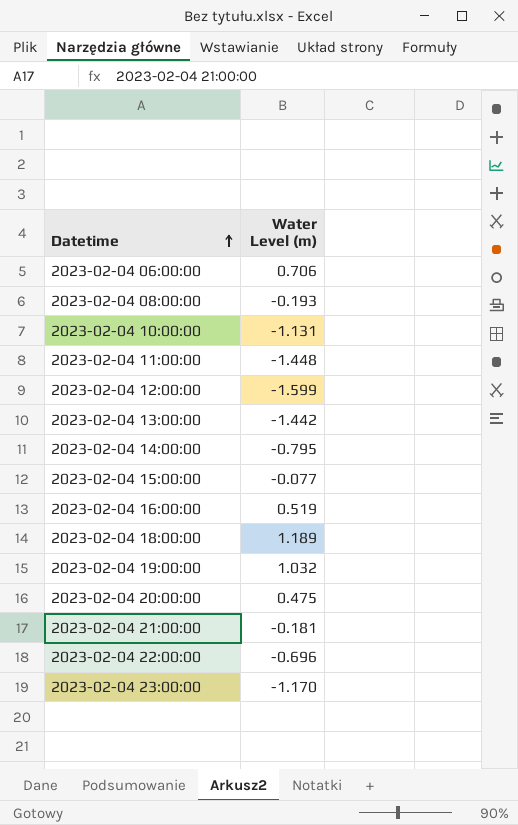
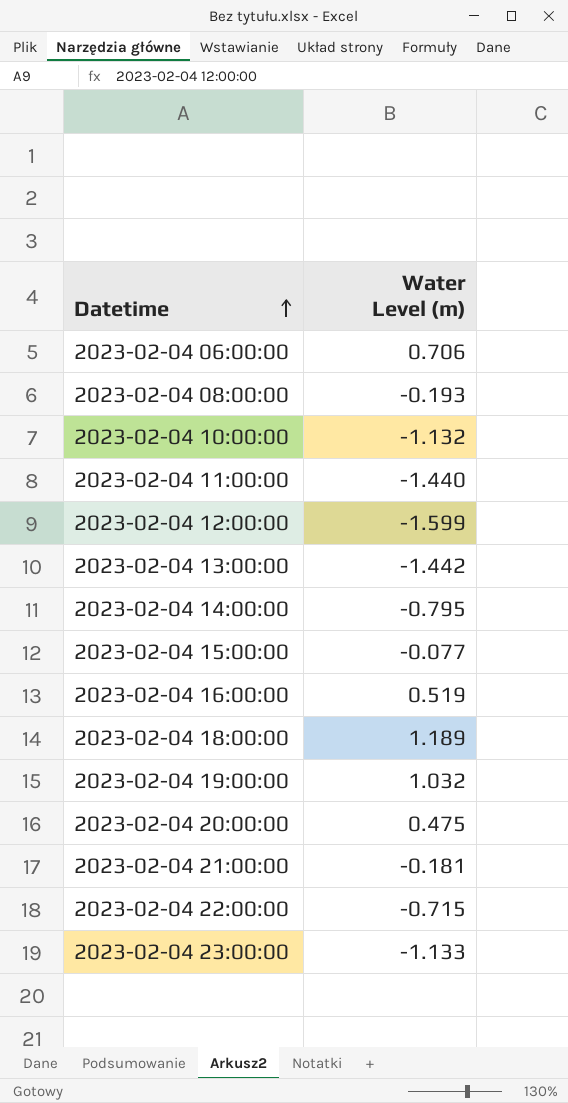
2023-02-04 10:00:00 | Water Level (m): -1.131 -> -1.132
2023-02-04 11:00:00 | Water Level (m): -1.448 -> -1.440
2023-02-04 22:00:00 | Water Level (m): -0.696 -> -0.715
2023-02-04 23:00:00 | Water Level (m): -1.170 -> -1.133

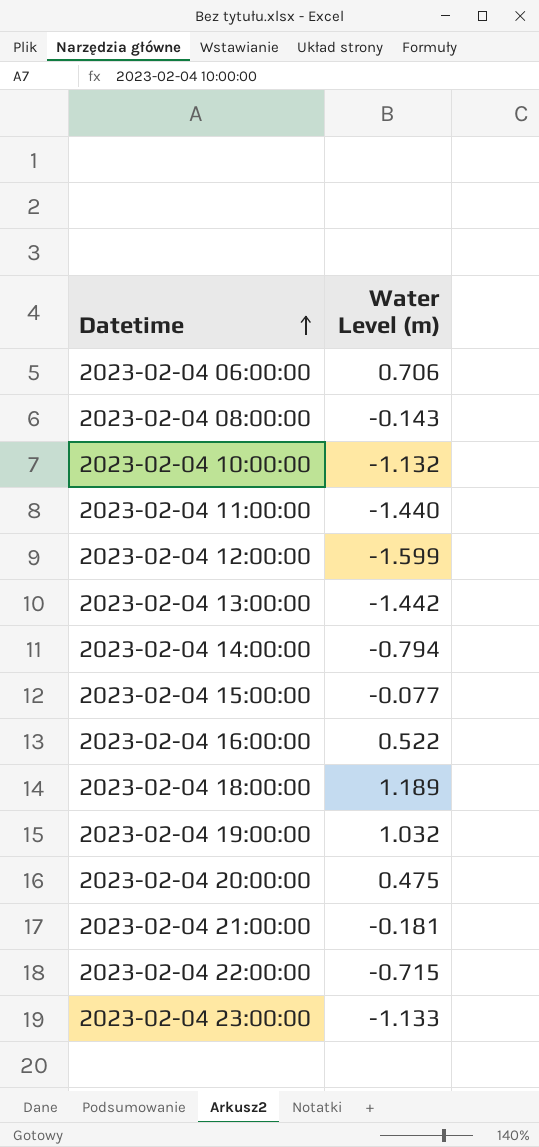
2023-02-04 08:00:00 | Water Level (m): -0.193 -> -0.143
2023-02-04 14:00:00 | Water Level (m): -0.795 -> -0.794
2023-02-04 16:00:00 | Water Level (m): 0.519 -> 0.522

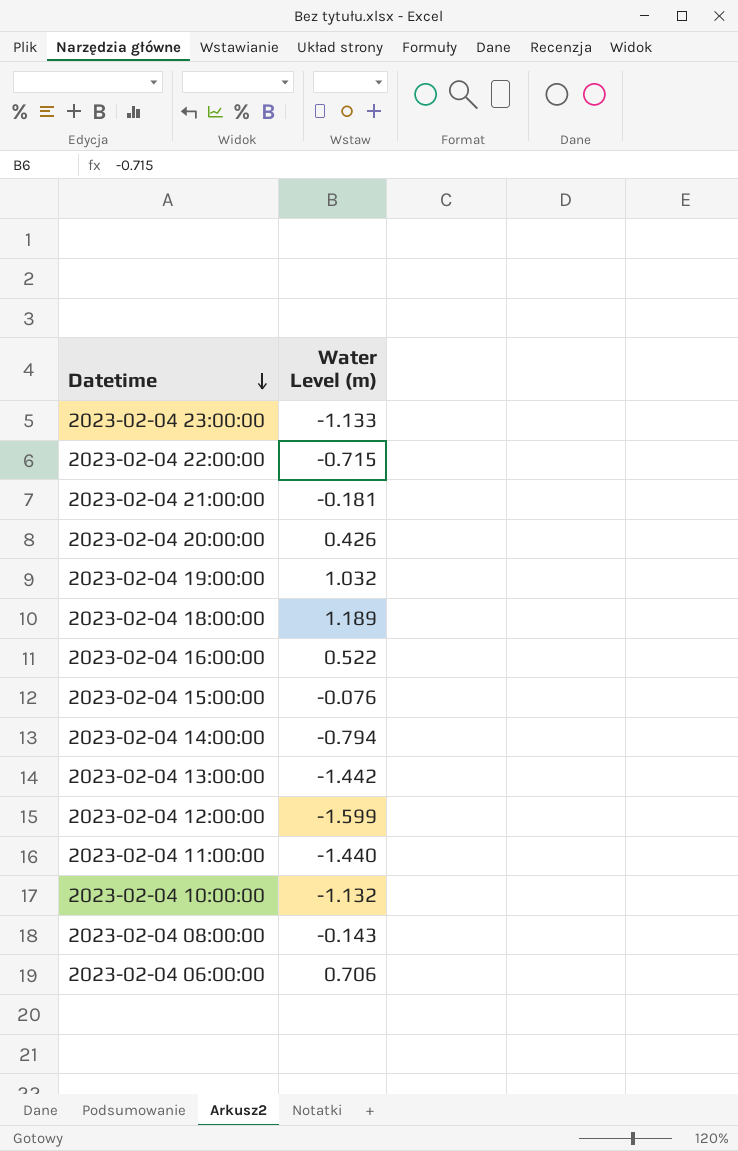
row order: Datetime ascending -> Datetime descending
2023-02-04 20:00:00 | Water Level (m): 0.475 -> 0.426
2023-02-04 15:00:00 | Water Level (m): -0.077 -> -0.076

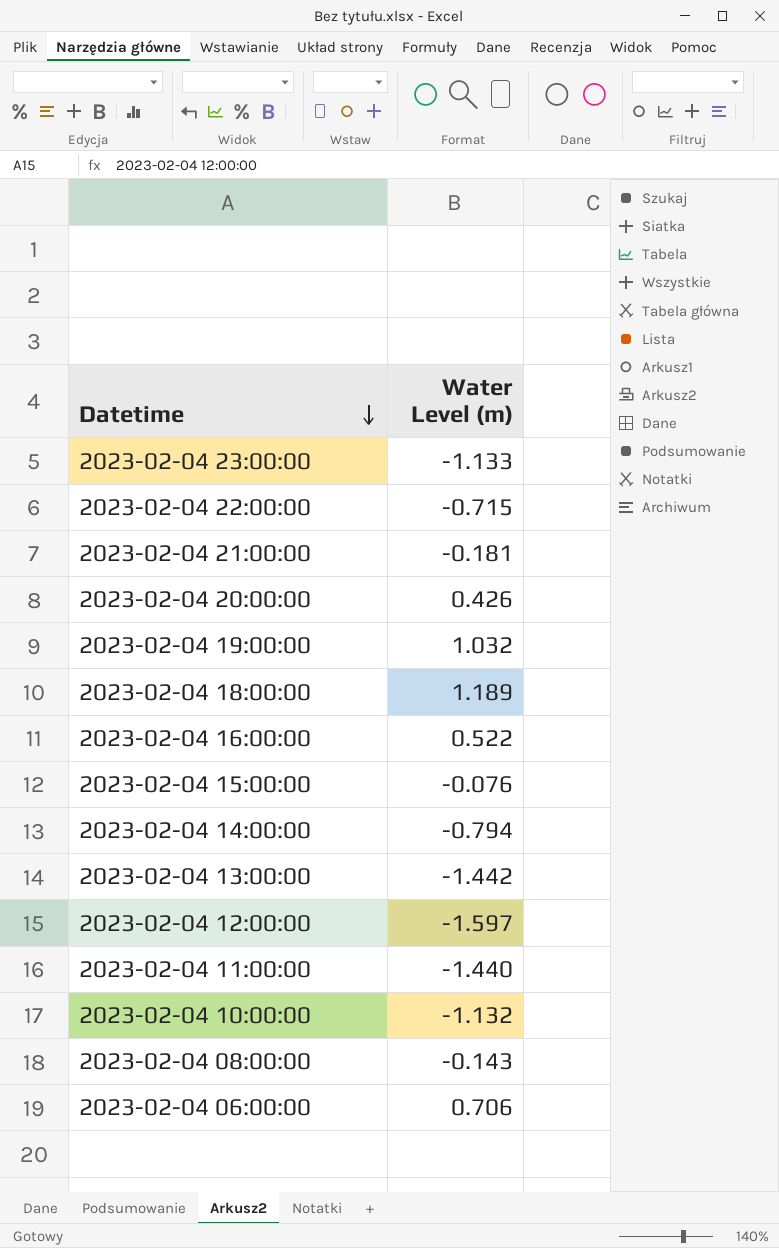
2023-02-04 12:00:00 | Water Level (m): -1.599 -> -1.597

